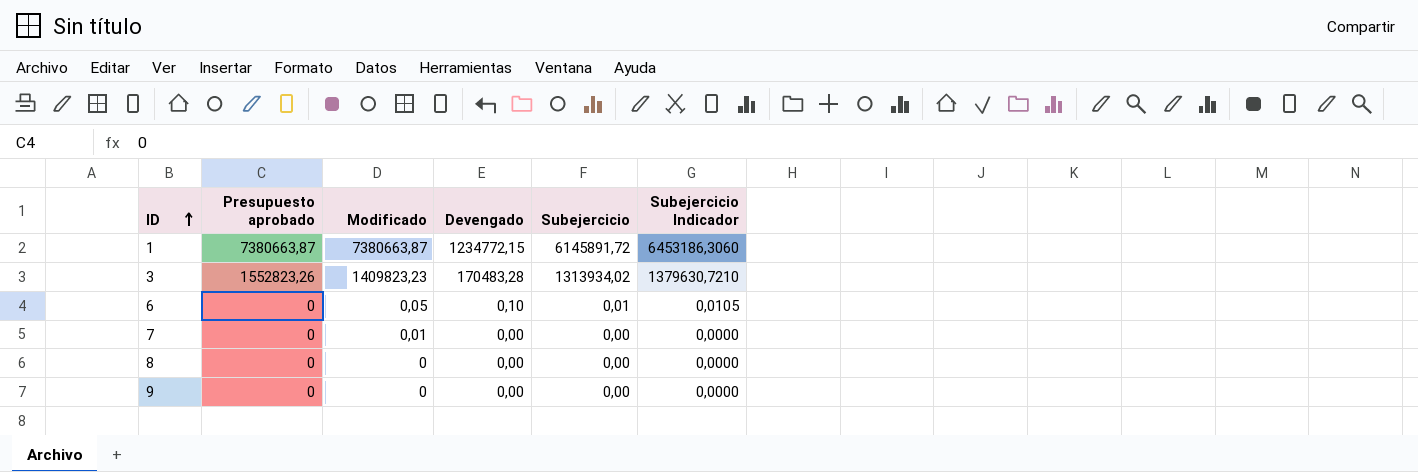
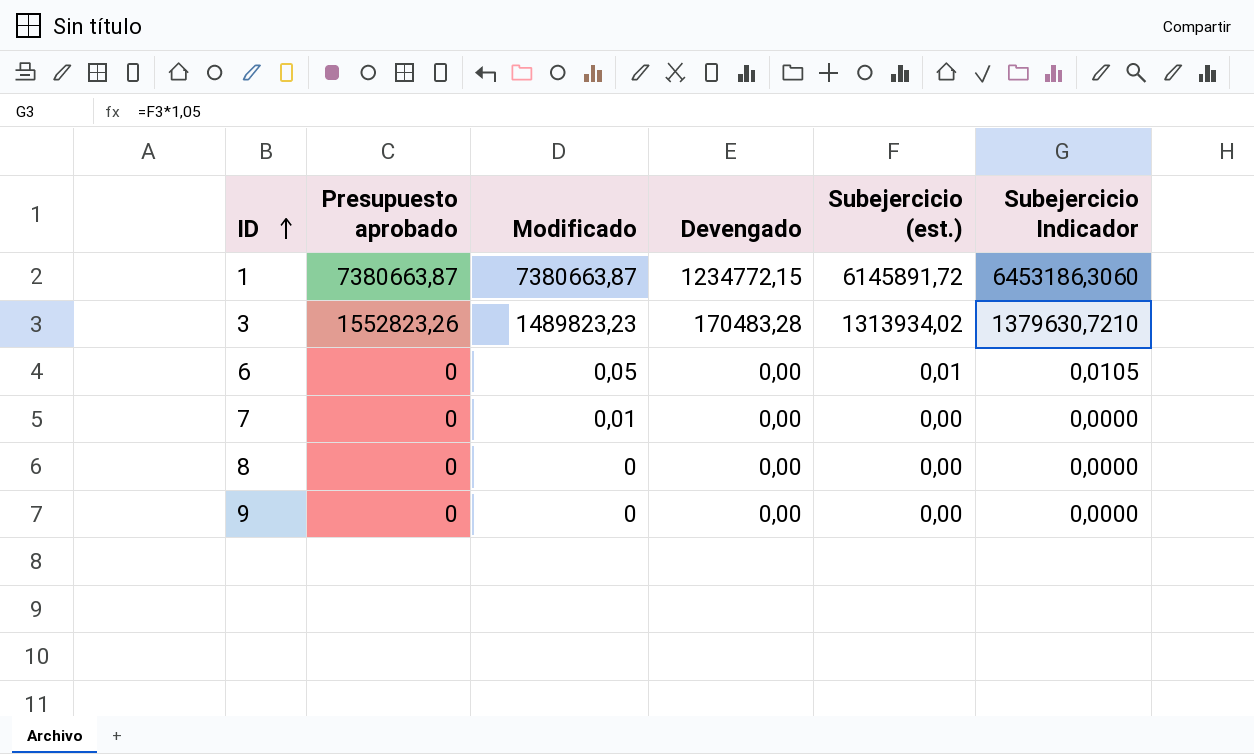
column name: Subejercicio -> Subejercicio (est.)
3 | Modificado: 1409823,23 -> 1489823,23
6 | Devengado: 0,10 -> 0,00

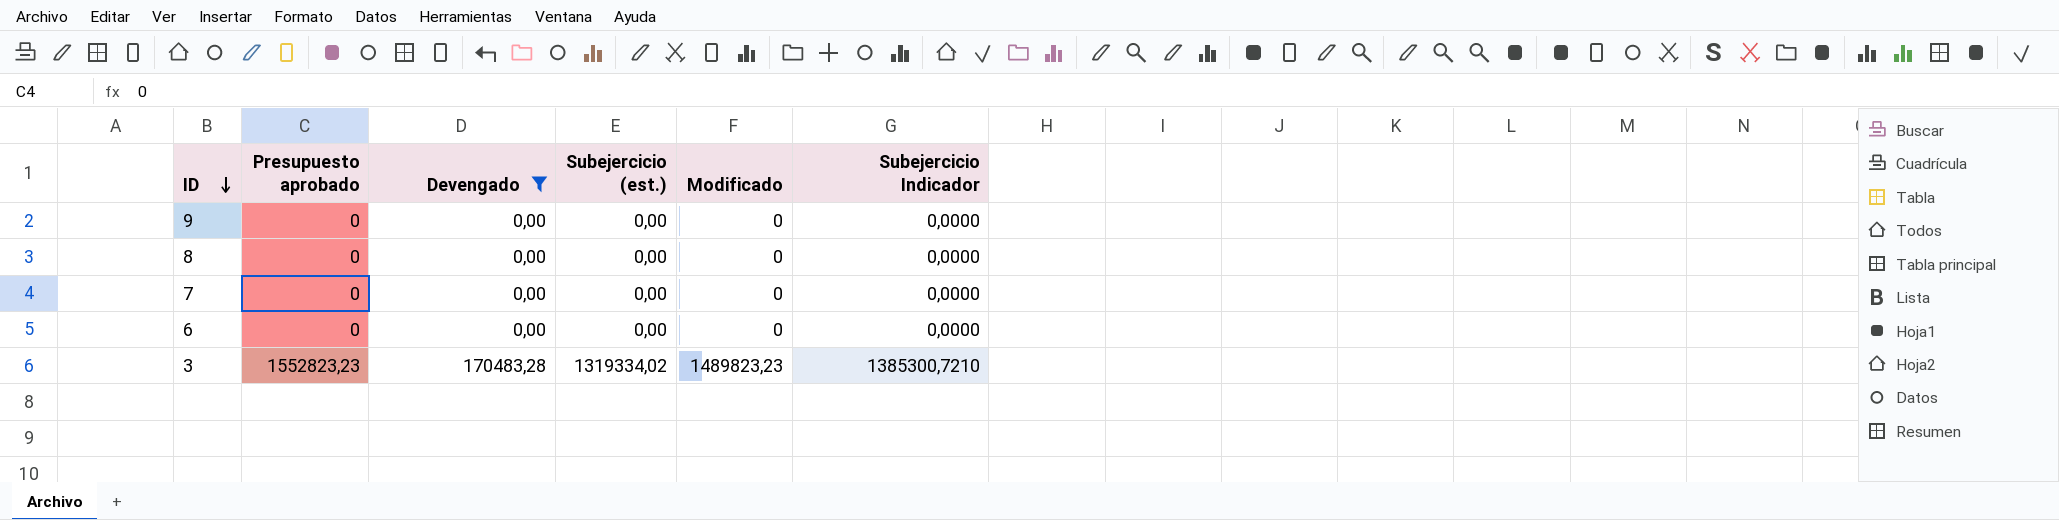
filter: none -> Devengado != 1234772,15
row order: ID ascending -> ID descending
column Modificado | position: 3 -> 5
7 | Modificado: 0,01 -> 0
6 | Subejercicio (est.): 0,01 -> 0,00
6 | Modificado: 0,05 -> 0
6 | Subejercicio Indicador: 0,0105 -> 0,0000
3 | Presupuesto aprobado: 1552823,26 -> 1552823,23
3 | Subejercicio (est.): 1313934,02 -> 1319334,02
3 | Subejercicio Indicador: 1379630,7210 -> 1385300,7210

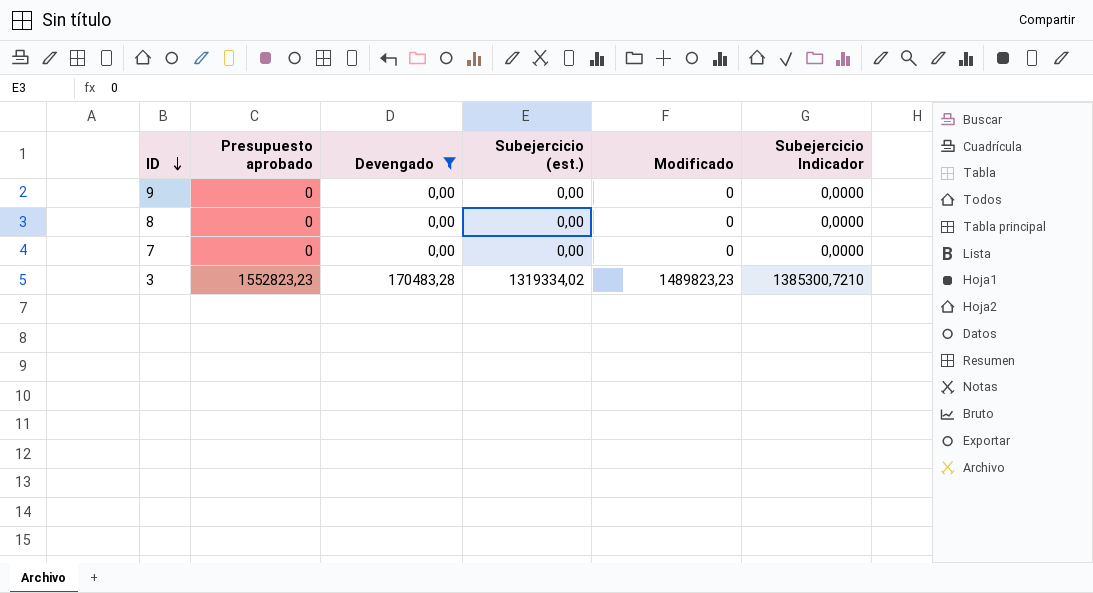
row 6: 0 | 0,00 | 0,00 | 0 | 0,0000 -> none

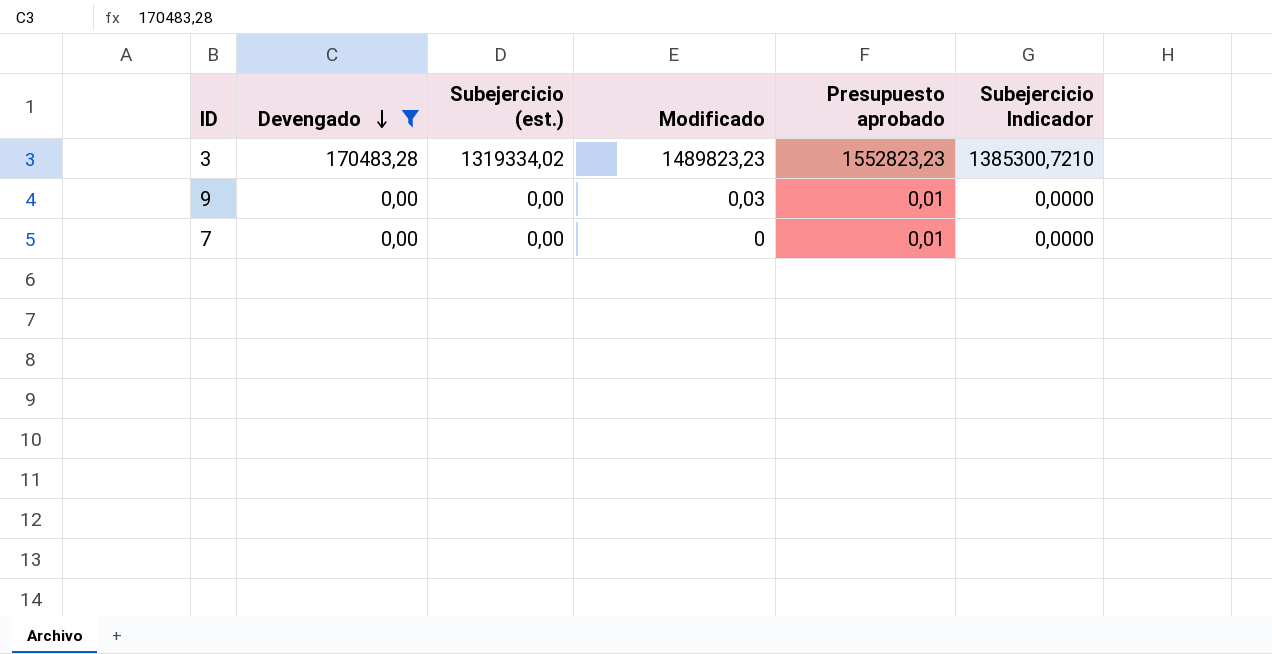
row order: ID descending -> Devengado descending
column Presupuesto aprobado | position: 2 -> 5
row 8: 0 | 0,00 | 0,00 | 0 | 0,0000 -> none
9 | Modificado: 0 -> 0,03
9 | Presupuesto aprobado: 0 -> 0,01
7 | Presupuesto aprobado: 0 -> 0,01

